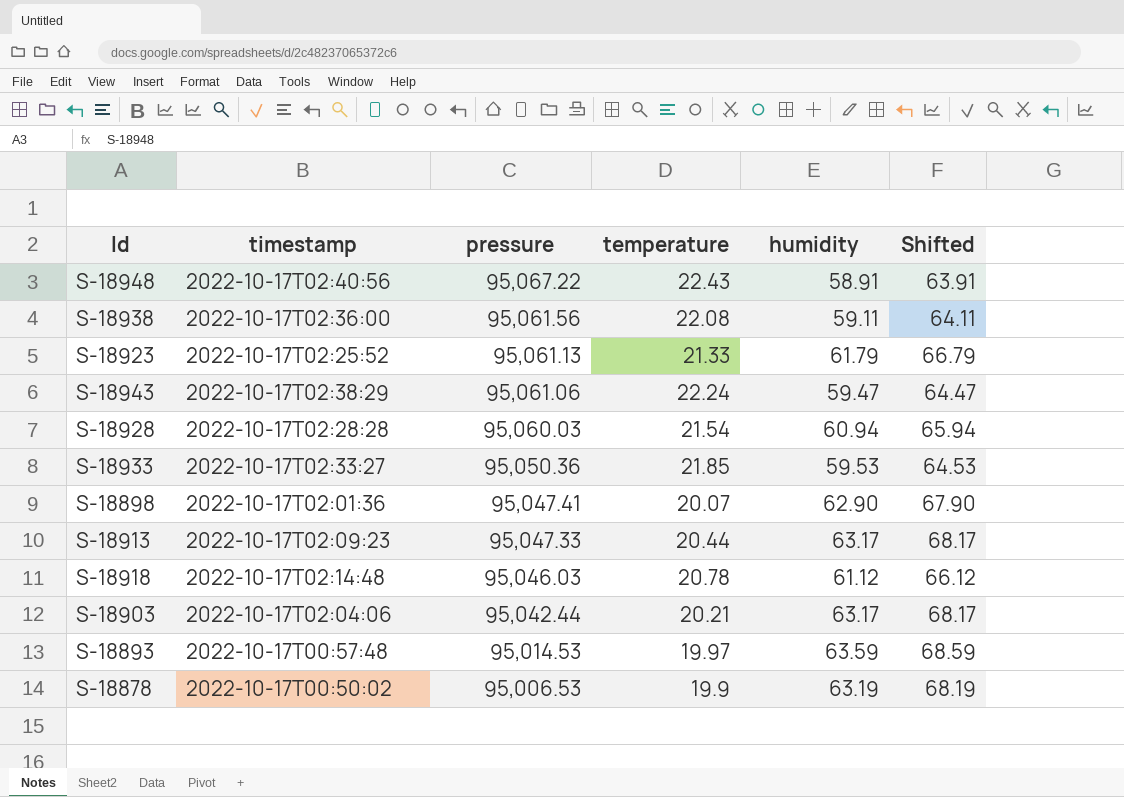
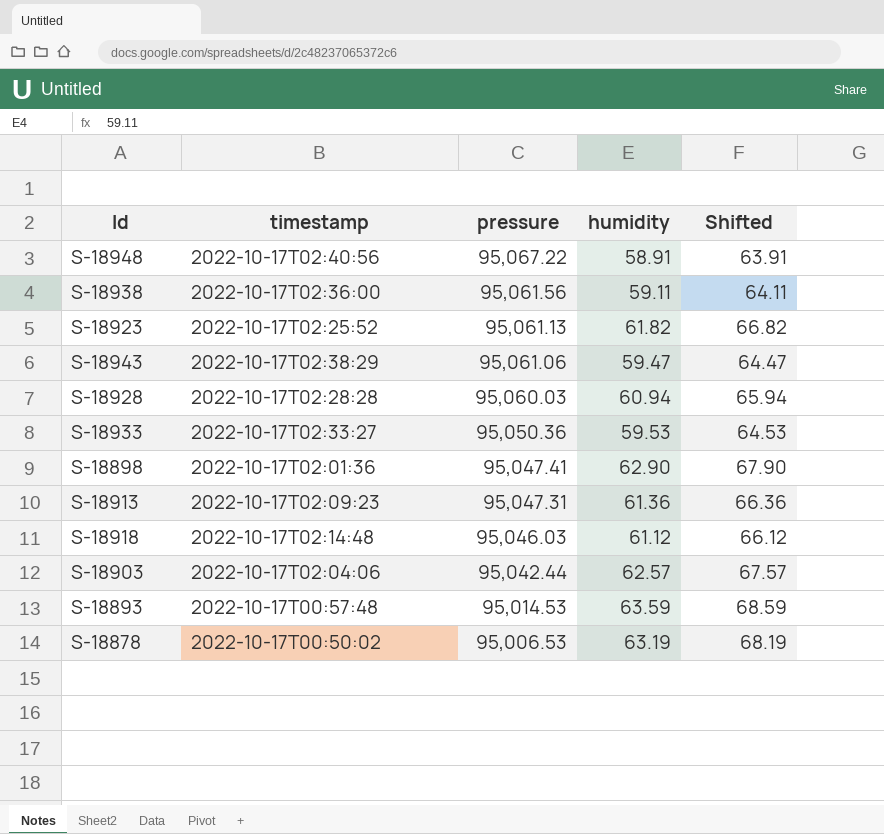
column temperature | position: 4 -> none
S-18923 | humidity: 61.79 -> 61.82
S-18923 | Shifted: 66.79 -> 66.82
S-18913 | pressure: 95,047.33 -> 95,047.31
S-18913 | humidity: 63.17 -> 61.36
S-18913 | Shifted: 68.17 -> 66.36
S-18903 | humidity: 63.17 -> 62.57
S-18903 | Shifted: 68.17 -> 67.57

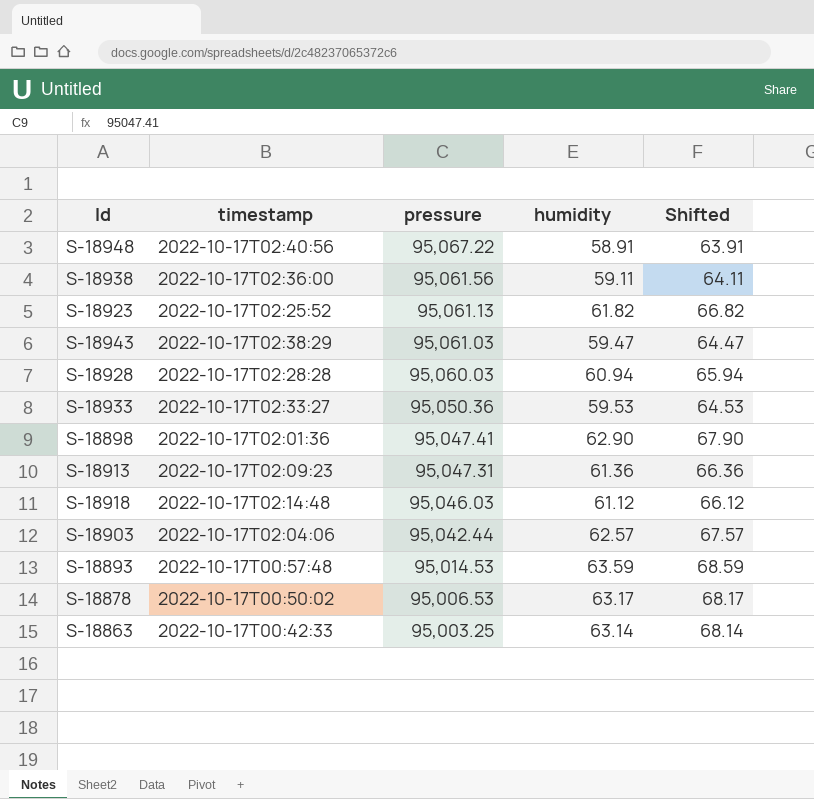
S-18943 | pressure: 95,061.06 -> 95,061.03
S-18878 | humidity: 63.19 -> 63.17
S-18878 | Shifted: 68.19 -> 68.17
row S-18863: none -> 2022-10-17T00:42:33 | 95,003.25 | 63.14 | 68.14

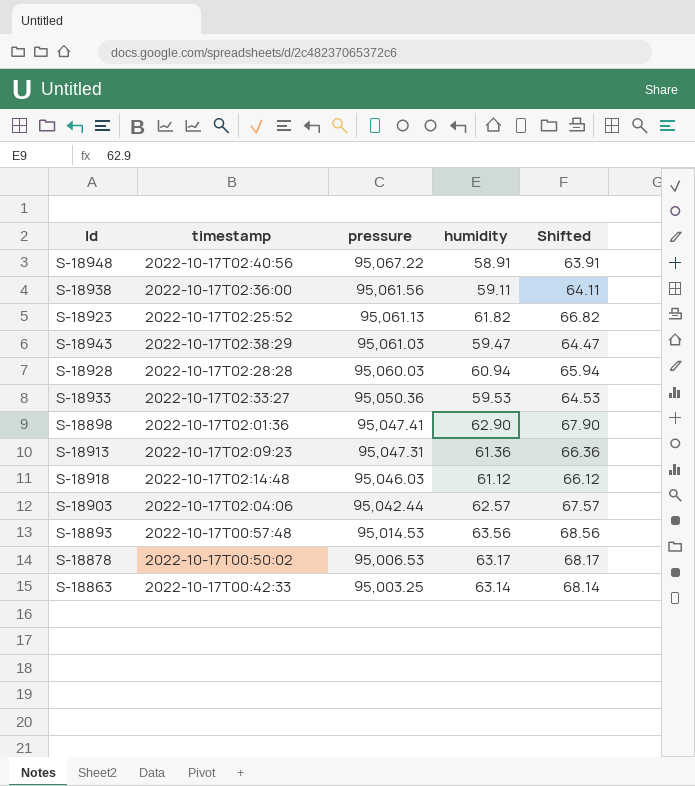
S-18893 | humidity: 63.59 -> 63.56
S-18893 | Shifted: 68.59 -> 68.56

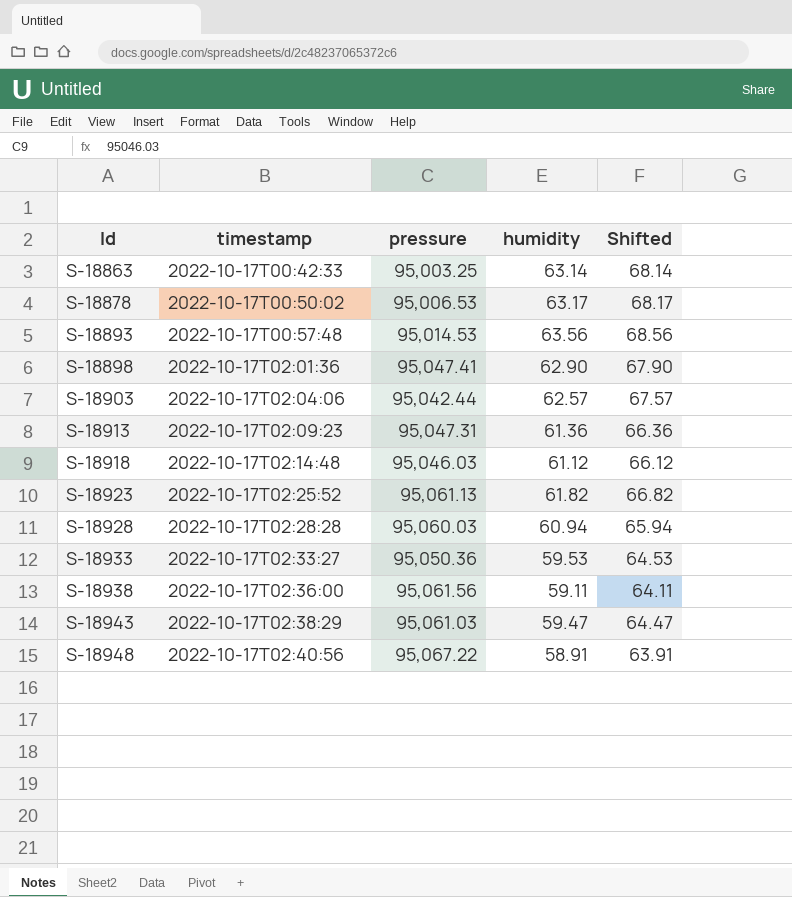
row order: pressure descending -> Id ascending

